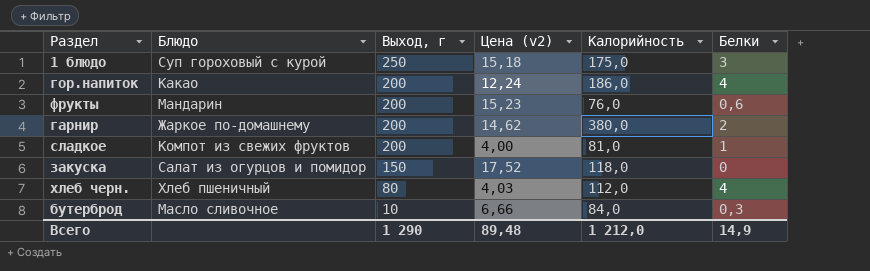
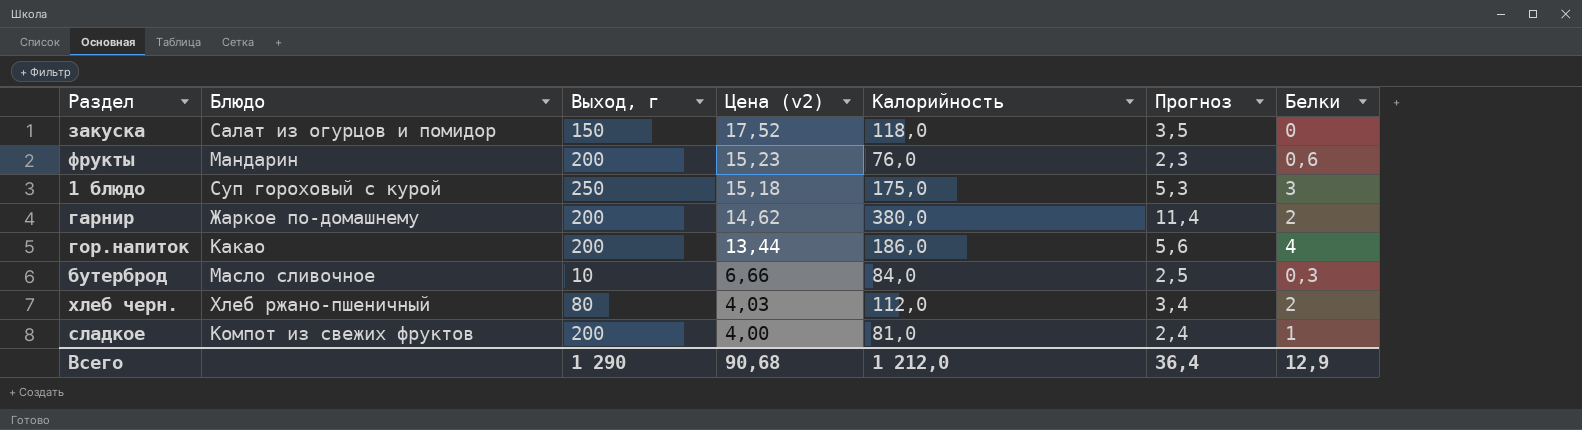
row order: Выход, г descending -> Цена (v2) descending
column Прогноз | formula: none -> [Калорийность] * 0,03
гор.напиток | Цена (v2): 12,24 -> 13,44
хлеб черн. | Блюдо: Хлеб пшеничный -> Хлеб ржано-пшеничный
хлеб черн. | Белки: 4 -> 2
Всего | Цена (v2): 89,48 -> 90,68
Всего | Белки: 14,9 -> 12,9

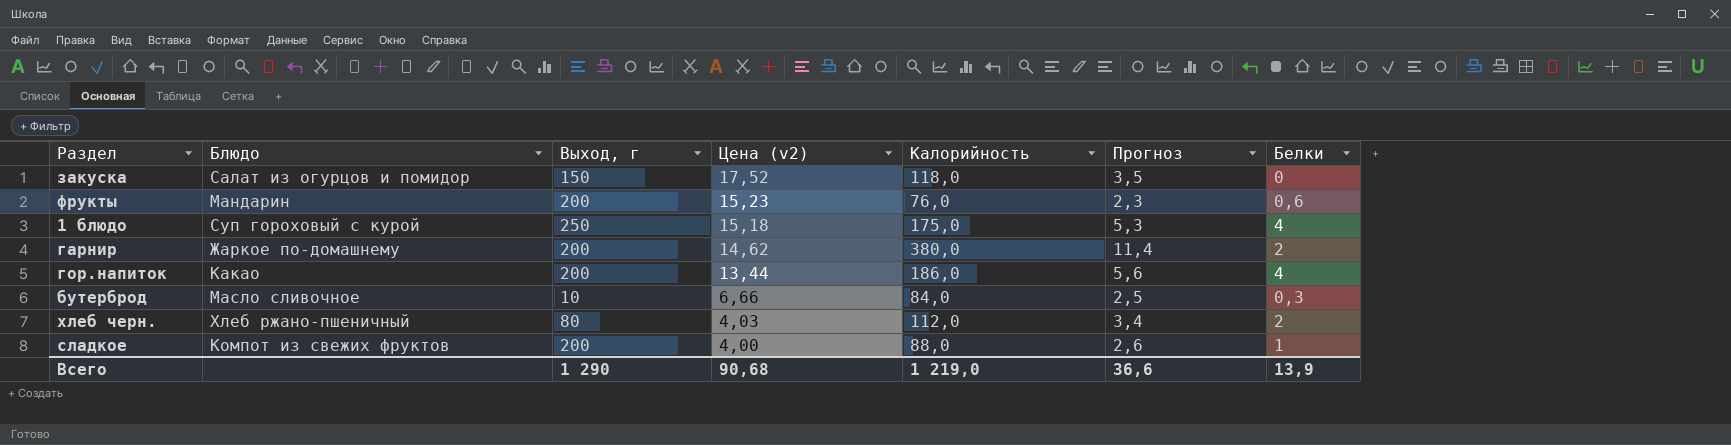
1 блюдо | Белки: 3 -> 4
сладкое | Калорийность: 81,0 -> 88,0
сладкое | Прогноз: 2,4 -> 2,6
Всего | Калорийность: 1 212,0 -> 1 219,0
Всего | Прогноз: 36,4 -> 36,6
Всего | Белки: 12,9 -> 13,9

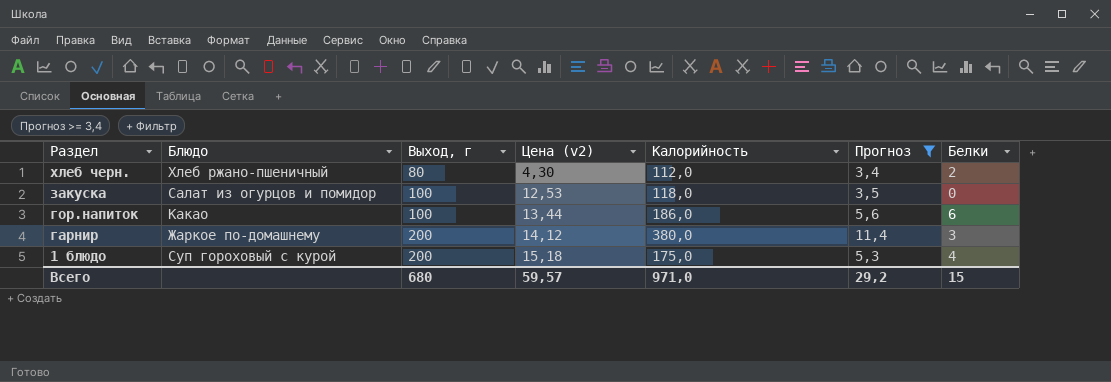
filter: none -> Прогноз >= 3,4
row order: Цена (v2) descending -> Раздел descending
хлеб черн. | Цена (v2): 4,03 -> 4,30
закуска | Выход, г: 150 -> 100
закуска | Цена (v2): 17,52 -> 12,53
гор.напиток | Выход, г: 200 -> 100
гор.напиток | Белки: 4 -> 6
гарнир | Цена (v2): 14,62 -> 14,12
гарнир | Белки: 2 -> 3
1 блюдо | Выход, г: 250 -> 200
Всего | Выход, г: 1 290 -> 680
Всего | Цена (v2): 90,68 -> 59,57
Всего | Калорийность: 1 219,0 -> 971,0
Всего | Прогноз: 36,6 -> 29,2
Всего | Белки: 13,9 -> 15

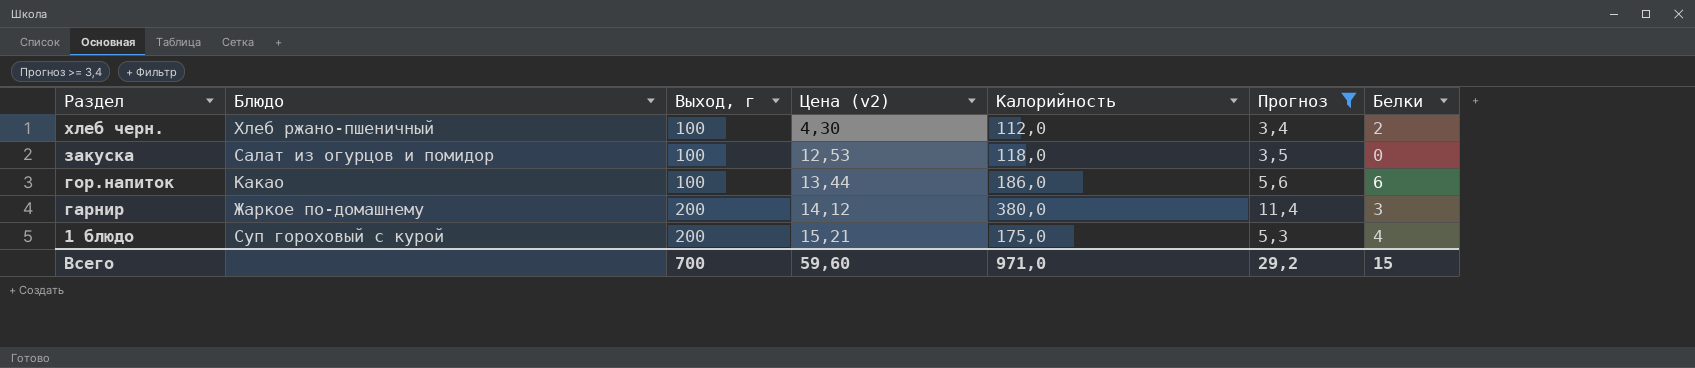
хлеб черн. | Выход, г: 80 -> 100
1 блюдо | Цена (v2): 15,18 -> 15,21
Всего | Выход, г: 680 -> 700
Всего | Цена (v2): 59,57 -> 59,60

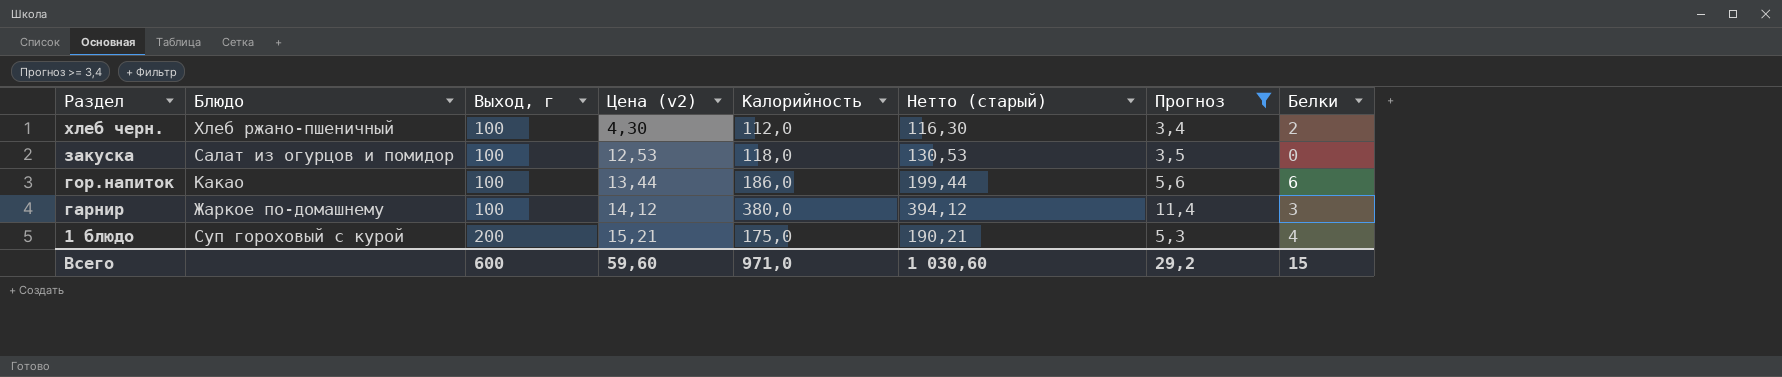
column Нетто (старый) | formula: none -> [Цена (v2)] + [Калорийность]
гарнир | Выход, г: 200 -> 100
Всего | Выход, г: 700 -> 600

